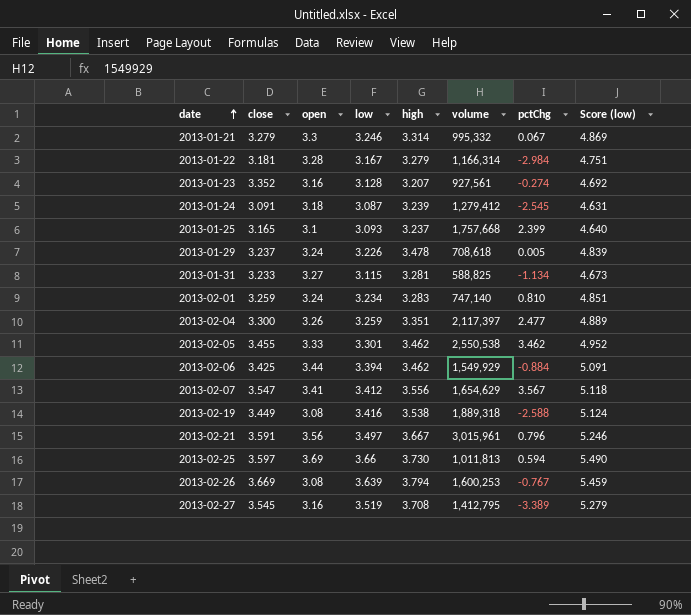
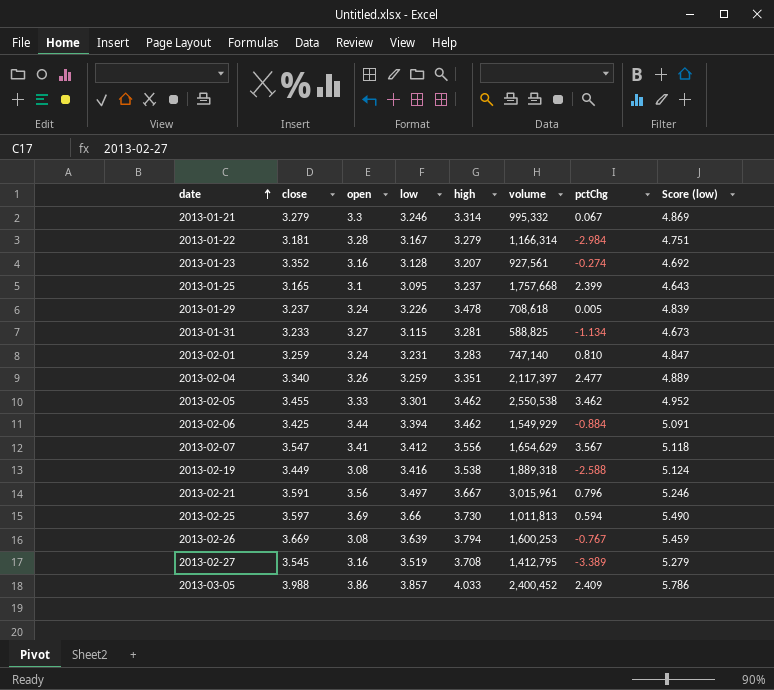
row 2013-01-24: 3.091 | 3.18 | 3.087 | 3.239 | 1,279,412 | -2.545 | 4.631 -> none
2013-01-25 | low: 3.093 -> 3.095
2013-01-25 | Score (low): 4.640 -> 4.643
2013-02-01 | low: 3.234 -> 3.231
2013-02-01 | Score (low): 4.851 -> 4.847
2013-02-04 | close: 3.300 -> 3.340
row 2013-03-05: none -> 3.988 | 3.86 | 3.857 | 4.033 | 2,400,452 | 2.409 | 5.786

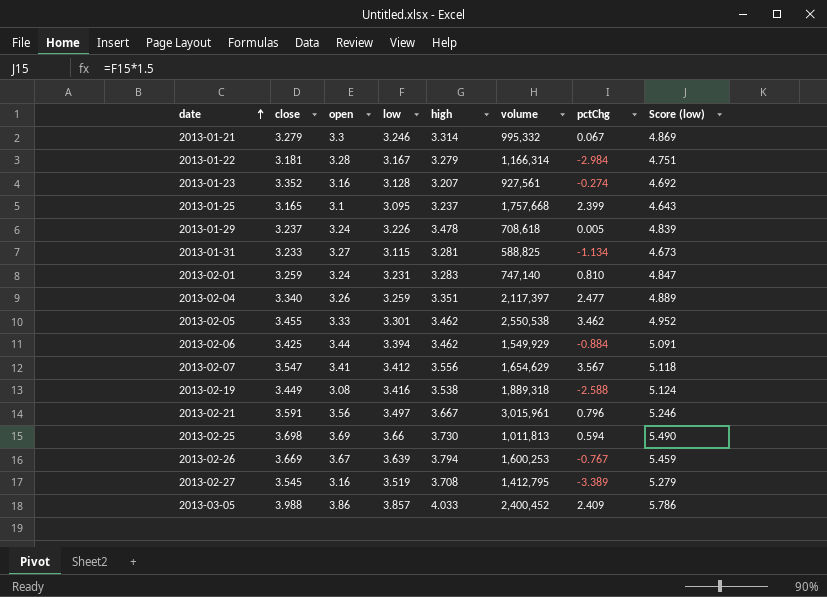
2013-02-25 | close: 3.597 -> 3.698
2013-02-26 | open: 3.08 -> 3.67

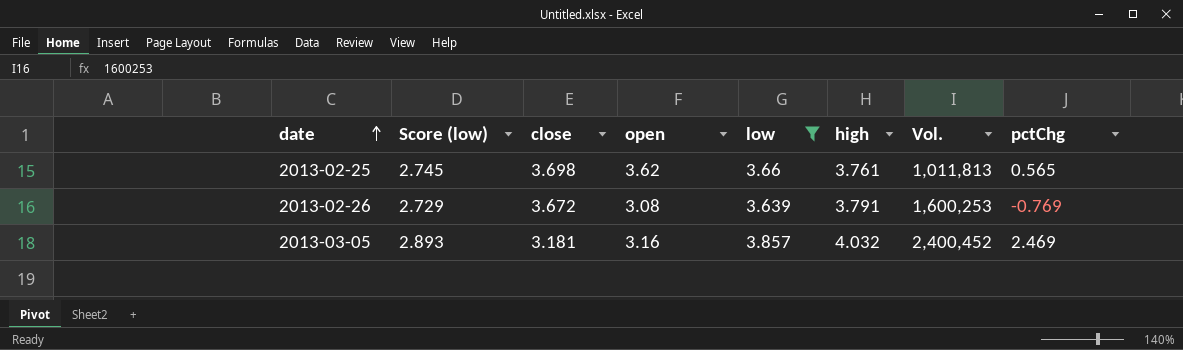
filter: none -> low >= 3.639
column Score (low) | formula: [low] * 1.5 -> [low] * 0.75
column Score (low) | position: 8 -> 2
column name: volume -> Vol.
2013-02-25 | open: 3.69 -> 3.62
2013-02-25 | high: 3.730 -> 3.761
2013-02-25 | pctChg: 0.594 -> 0.565
2013-02-26 | close: 3.669 -> 3.672
2013-02-26 | open: 3.67 -> 3.08
2013-02-26 | high: 3.794 -> 3.791
2013-02-26 | pctChg: -0.767 -> -0.769
2013-03-05 | close: 3.988 -> 3.181
2013-03-05 | open: 3.86 -> 3.16
2013-03-05 | high: 4.033 -> 4.032
2013-03-05 | pctChg: 2.409 -> 2.469

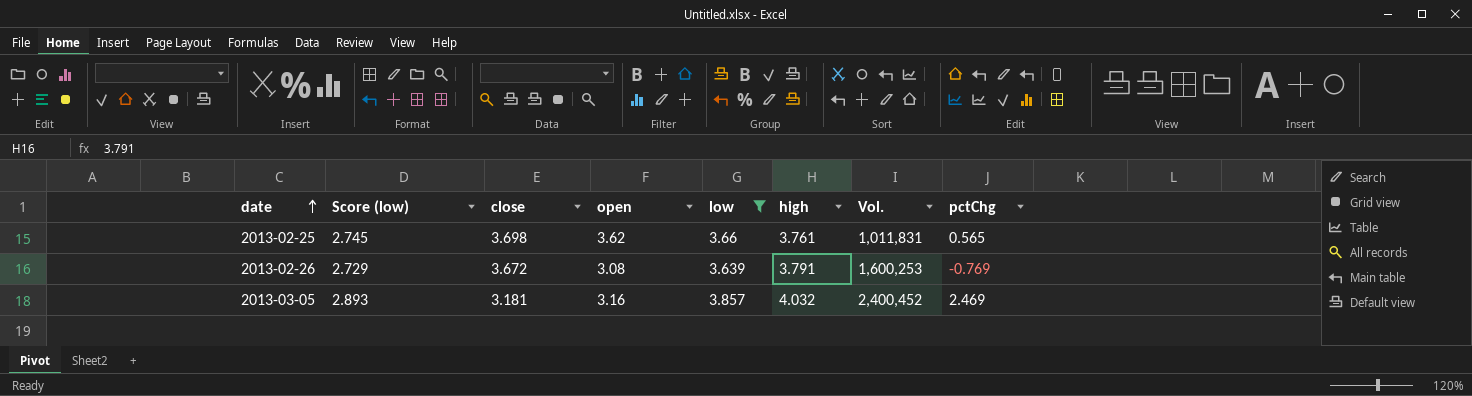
2013-02-25 | Vol.: 1,011,813 -> 1,011,831

